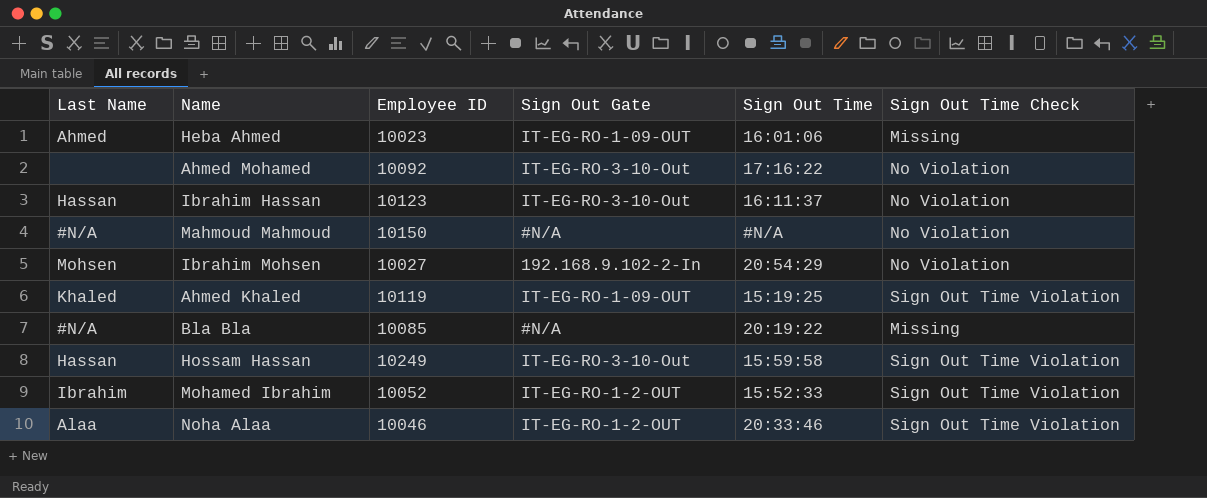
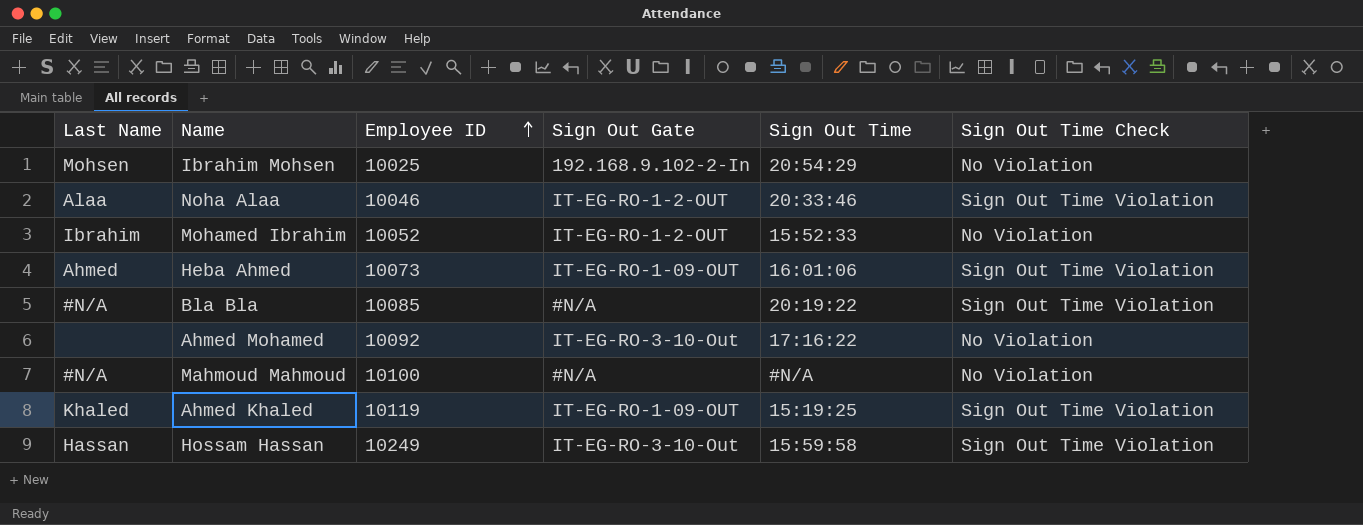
row order: none -> Employee ID ascending
row Ibrahim Hassan: Hassan | 10123 | IT-EG-RO-3-10-Out | 16:11:37 | No Violation -> none
Ibrahim Mohsen | Employee ID: 10027 -> 10025
Mohamed Ibrahim | Sign Out Time Check: Sign Out Time Violation -> No Violation
Heba Ahmed | Employee ID: 10023 -> 10073
Heba Ahmed | Sign Out Time Check: Missing -> Sign Out Time Violation
Bla Bla | Sign Out Time Check: Missing -> Sign Out Time Violation
Mahmoud Mahmoud | Employee ID: 10150 -> 10100

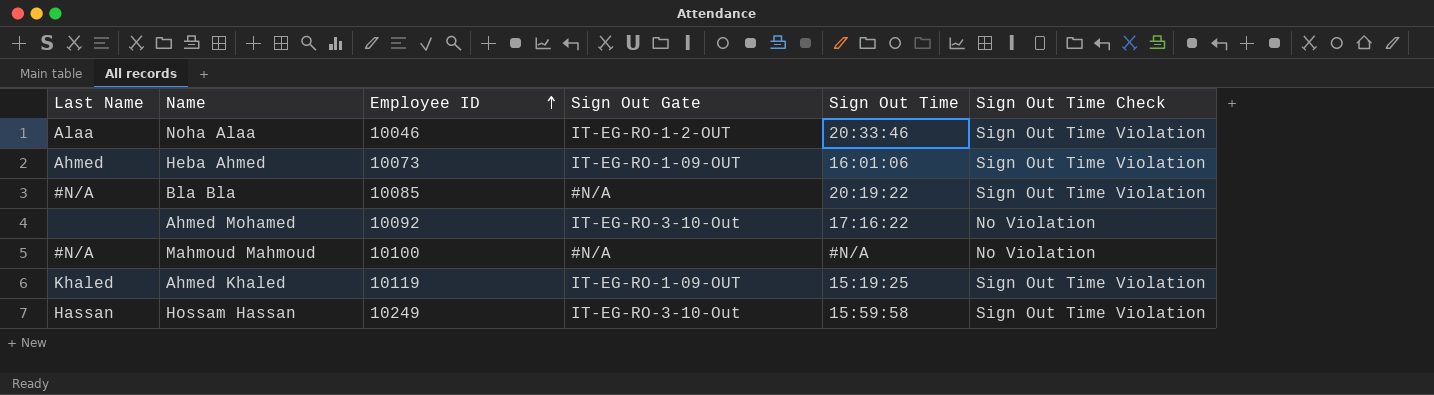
row Ibrahim Mohsen: Mohsen | 10025 | 192.168.9.102-2-In | 20:54:29 | No Violation -> none
row Mohamed Ibrahim: Ibrahim | 10052 | IT-EG-RO-1-2-OUT | 15:52:33 | No Violation -> none

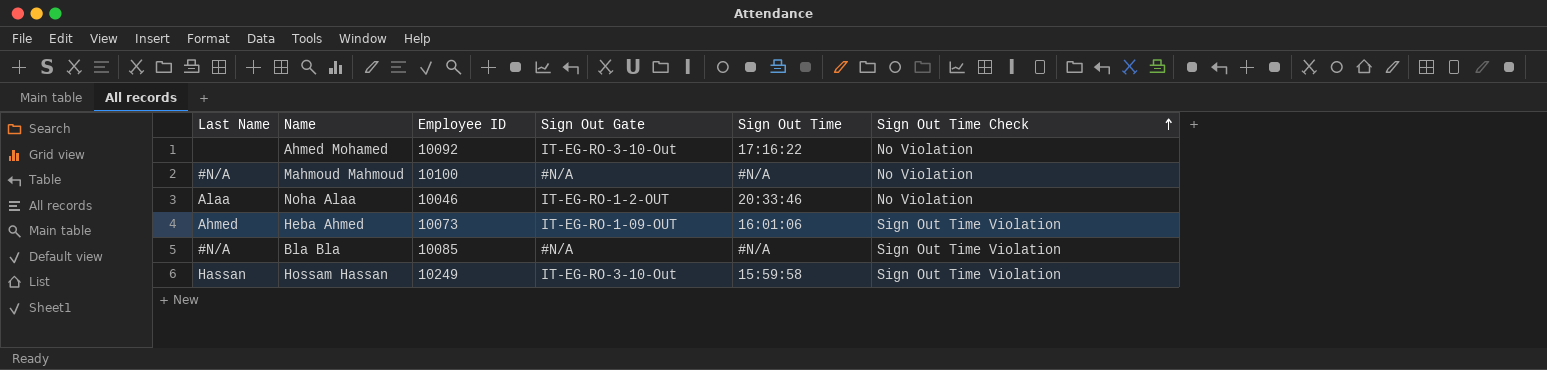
row order: Employee ID ascending -> Sign Out Time Check ascending
row Ahmed Khaled: Khaled | 10119 | IT-EG-RO-1-09-OUT | 15:19:25 | Sign Out Time Violation -> none
Noha Alaa | Sign Out Time Check: Sign Out Time Violation -> No Violation
Bla Bla | Sign Out Time: 20:19:22 -> #N/A

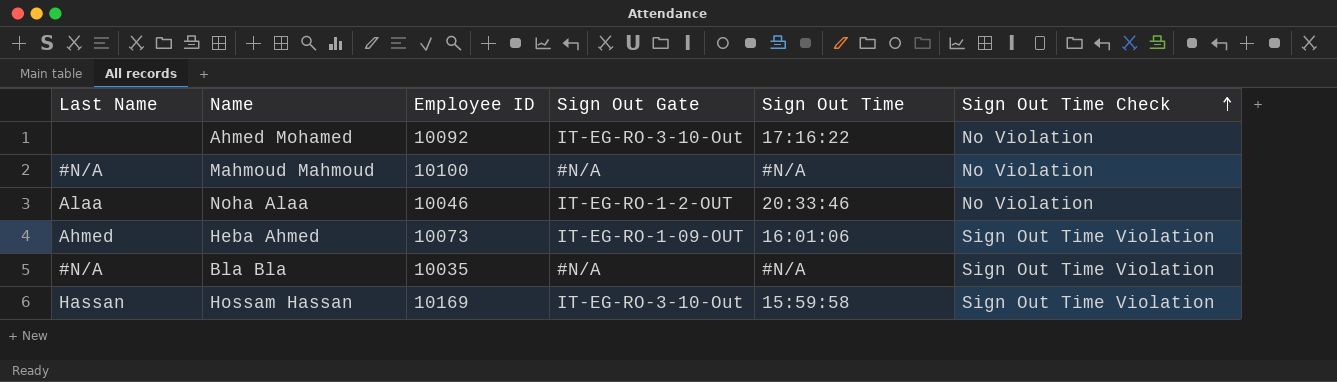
Bla Bla | Employee ID: 10085 -> 10035
Hossam Hassan | Employee ID: 10249 -> 10169

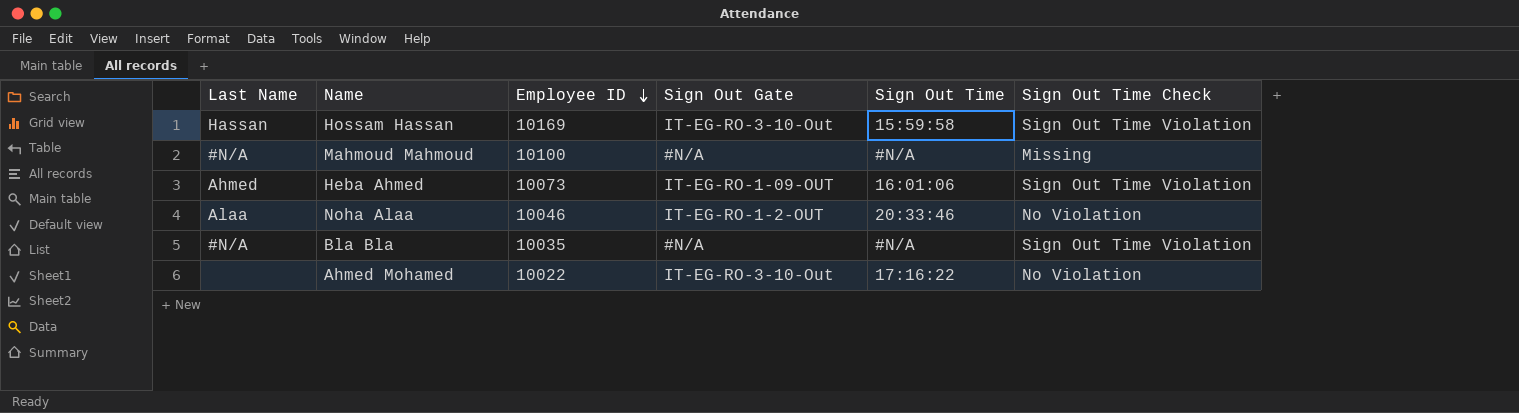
row order: Sign Out Time Check ascending -> Employee ID descending
Mahmoud Mahmoud | Sign Out Time Check: No Violation -> Missing
Ahmed Mohamed | Employee ID: 10092 -> 10022

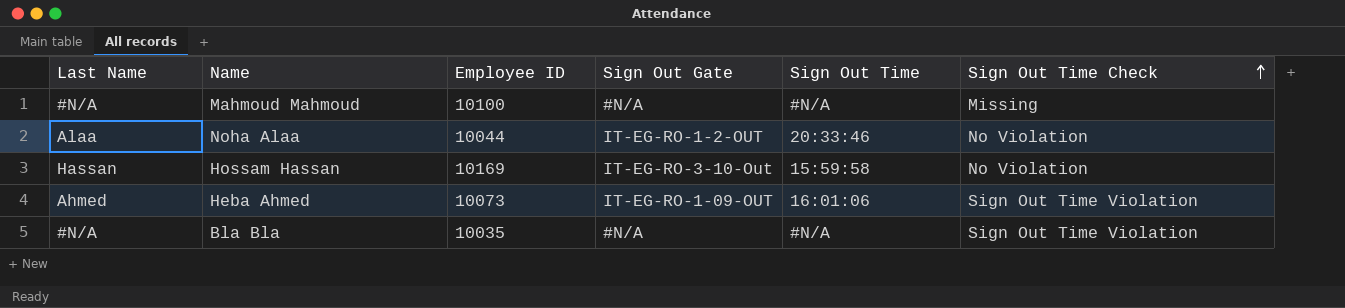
row order: Employee ID descending -> Sign Out Time Check ascending
row Ahmed Mohamed: none | 10022 | IT-EG-RO-3-10-Out | 17:16:22 | No Violation -> none
Noha Alaa | Employee ID: 10046 -> 10044
Hossam Hassan | Sign Out Time Check: Sign Out Time Violation -> No Violation

